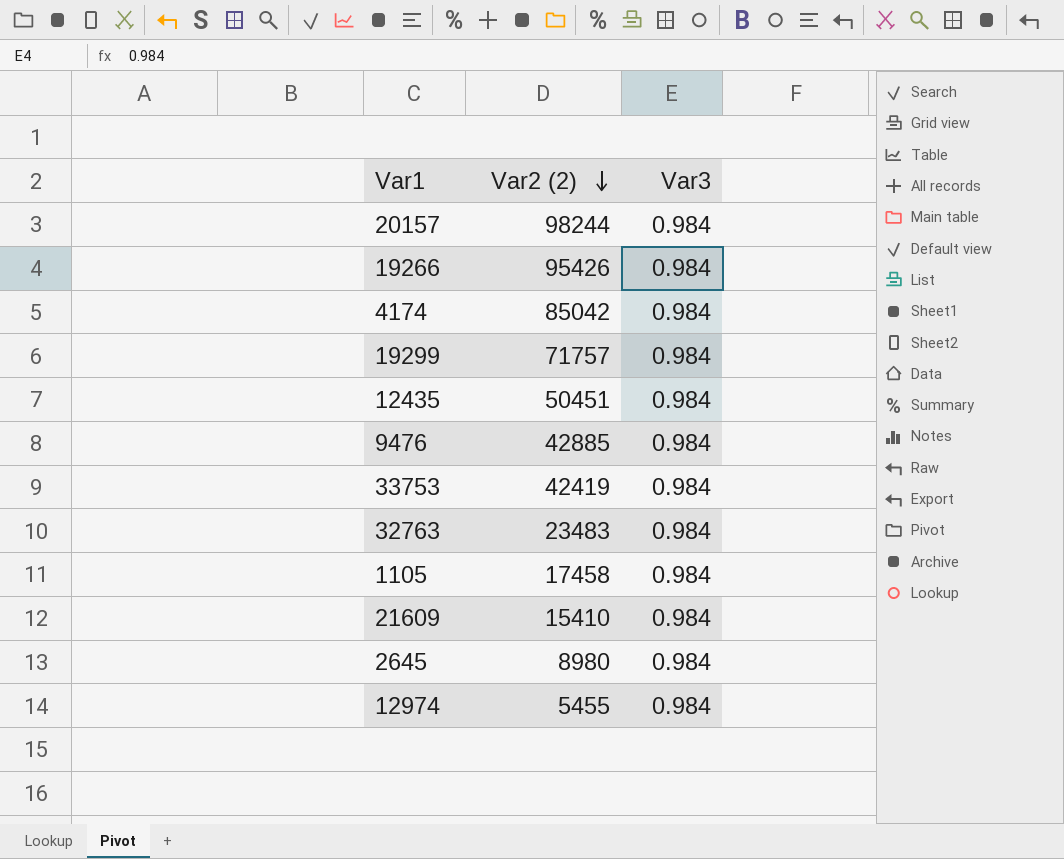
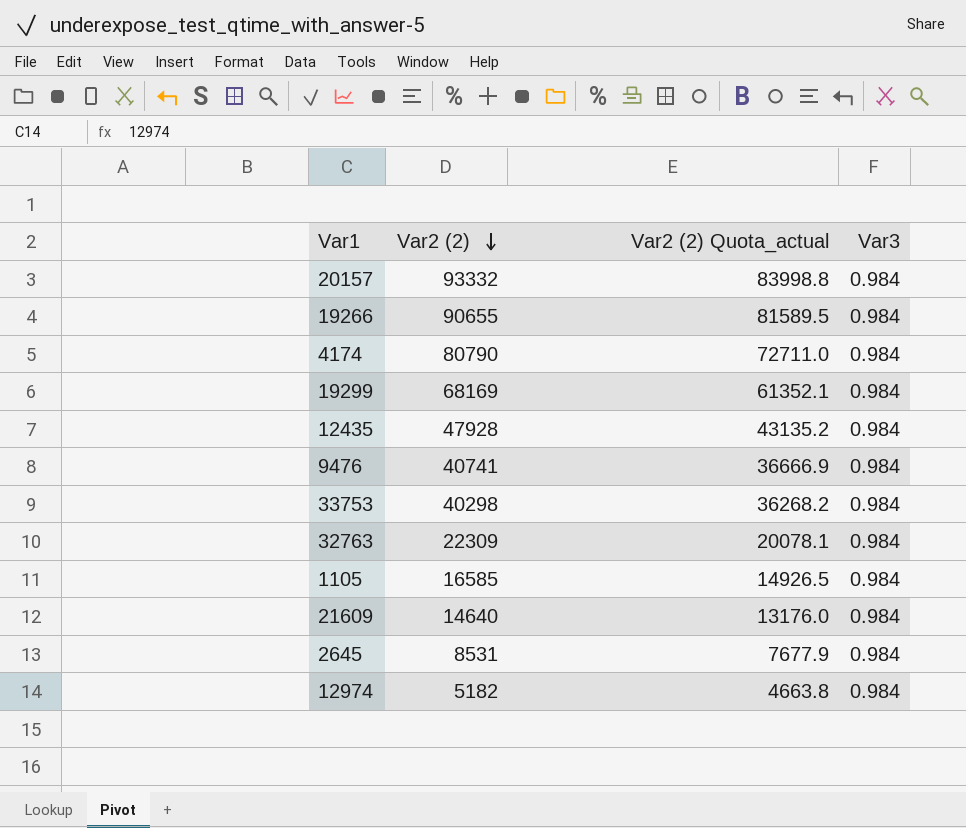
column Var2 (2) Quota_actual | formula: none -> [Var2 (2)] * 0.9
20157 | Var2 (2): 98244 -> 93332
19266 | Var2 (2): 95426 -> 90655
4174 | Var2 (2): 85042 -> 80790
19299 | Var2 (2): 71757 -> 68169
12435 | Var2 (2): 50451 -> 47928
9476 | Var2 (2): 42885 -> 40741
33753 | Var2 (2): 42419 -> 40298
32763 | Var2 (2): 23483 -> 22309
1105 | Var2 (2): 17458 -> 16585
21609 | Var2 (2): 15410 -> 14640
2645 | Var2 (2): 8980 -> 8531
12974 | Var2 (2): 5455 -> 5182

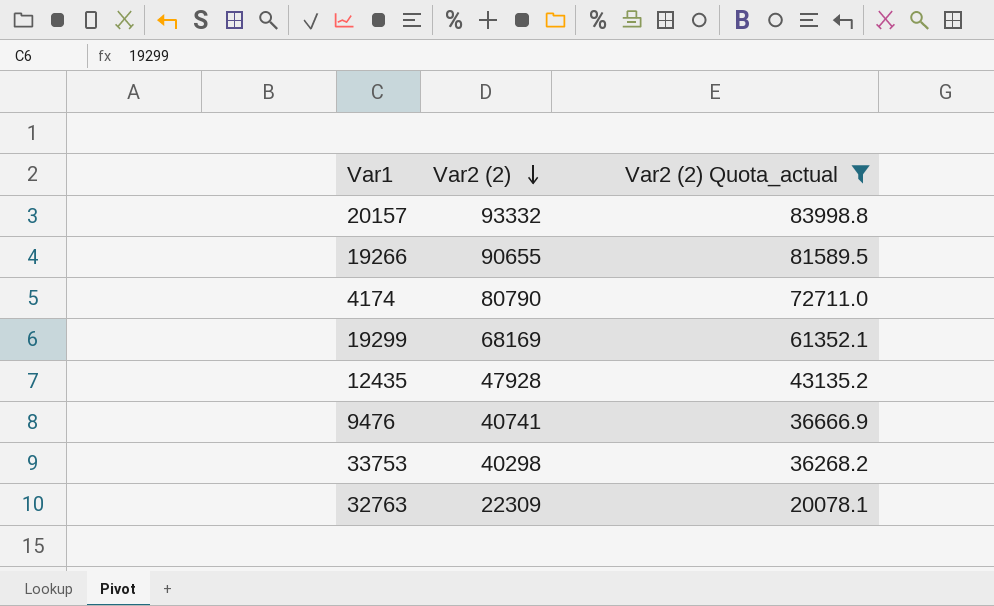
filter: none -> Var2 (2) Quota_actual >= 20078.1
column Var3 | position: 4 -> none

